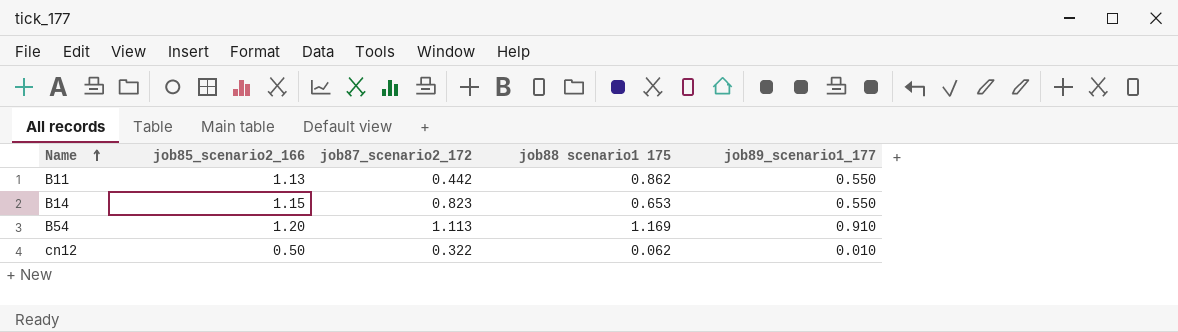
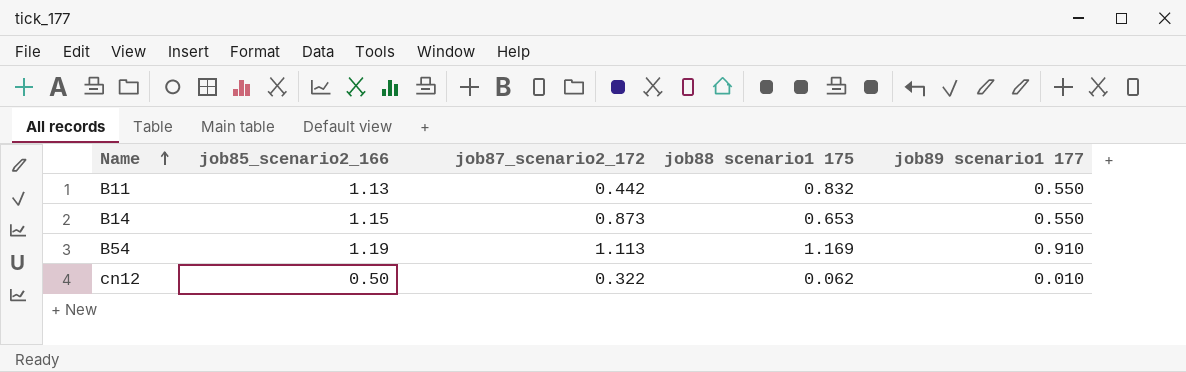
column name: job89_scenario1_177 -> job89 scenario1 177
B11 | job88 scenario1 175: 0.862 -> 0.832
B14 | job87_scenario2_172: 0.823 -> 0.873
B54 | job85_scenario2_166: 1.20 -> 1.19

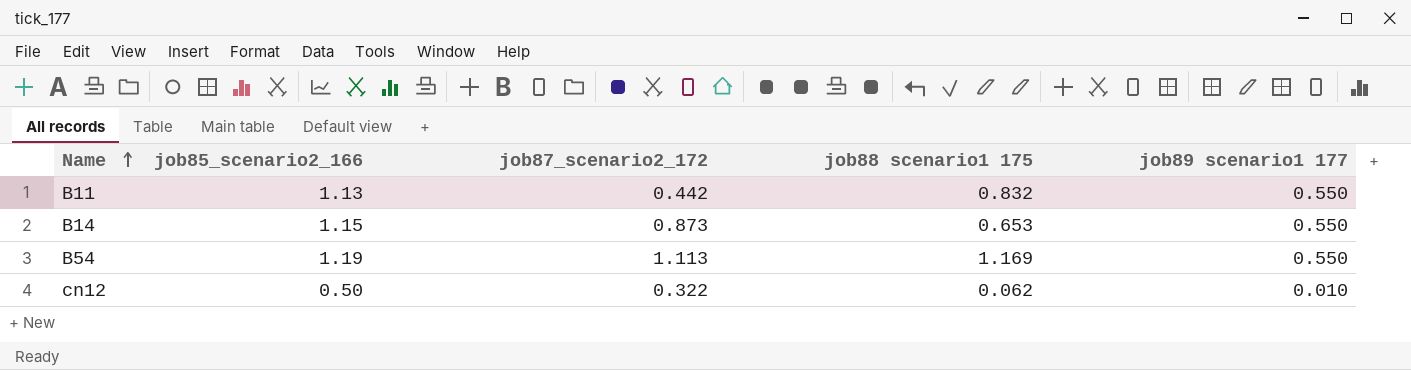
B54 | job89 scenario1 177: 0.910 -> 0.550

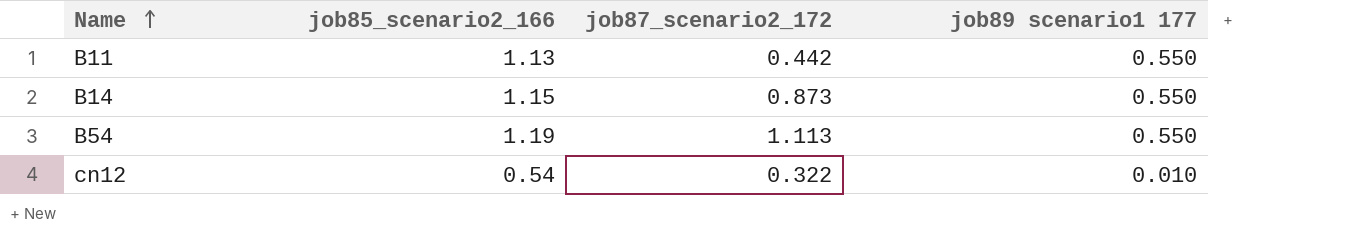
column job88 scenario1 175 | position: 4 -> none
cn12 | job85_scenario2_166: 0.50 -> 0.54

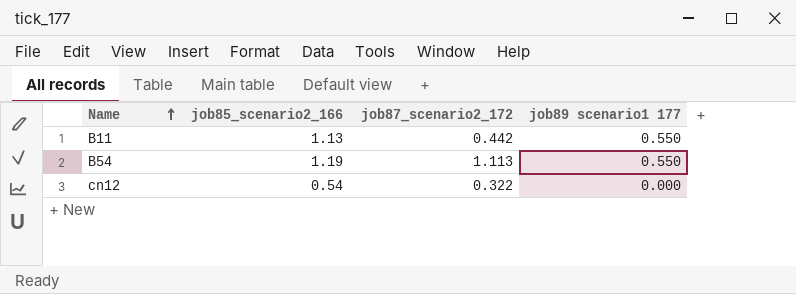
row B14: 1.15 | 0.873 | 0.550 -> none
cn12 | job89 scenario1 177: 0.010 -> 0.000

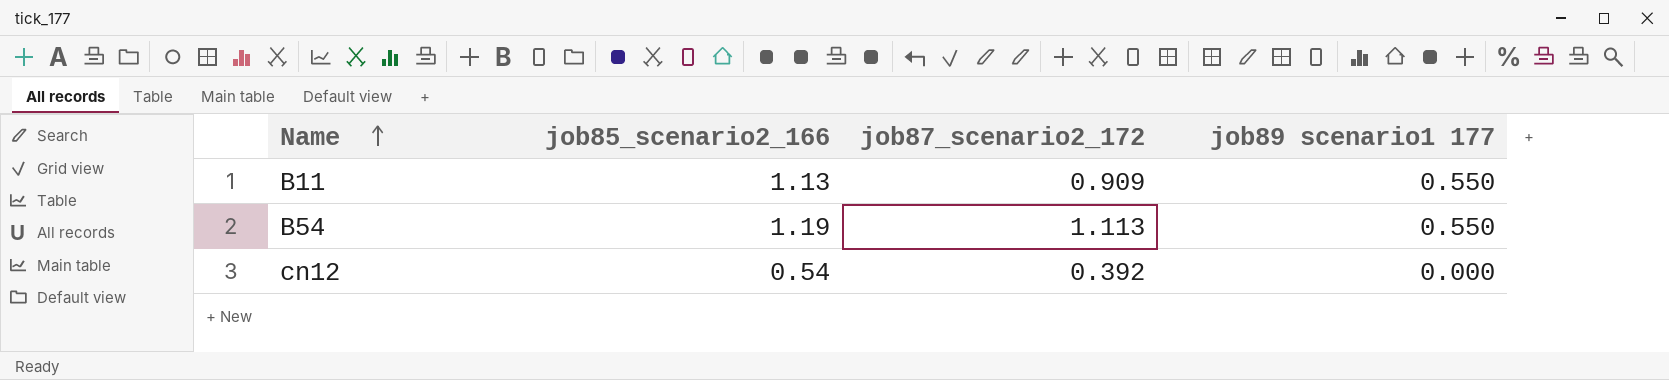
B11 | job87_scenario2_172: 0.442 -> 0.909
cn12 | job87_scenario2_172: 0.322 -> 0.392

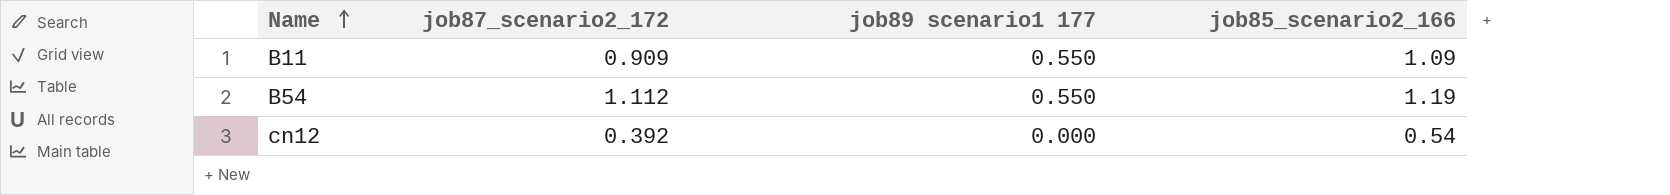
column job85_scenario2_166 | position: 2 -> 4
B11 | job85_scenario2_166: 1.13 -> 1.09
B54 | job87_scenario2_172: 1.113 -> 1.112

